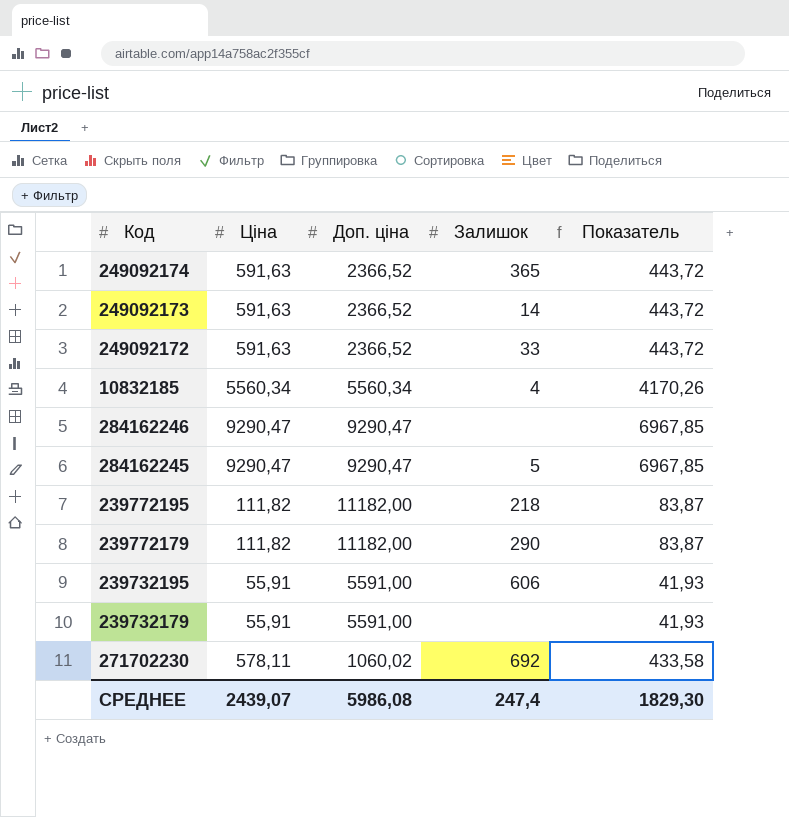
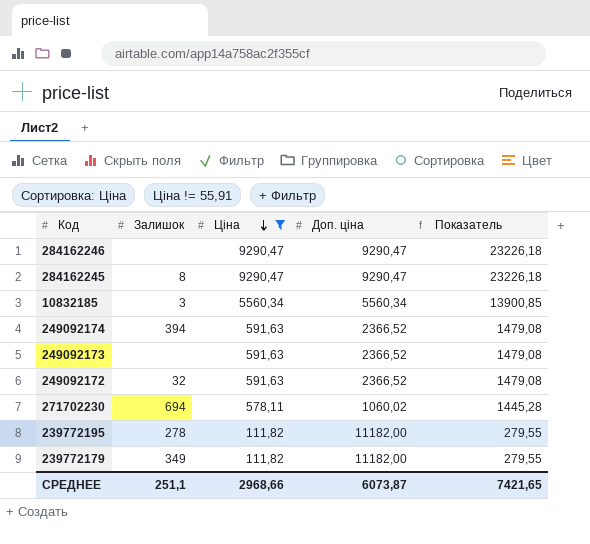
filter: none -> Ціна != 55,91
row order: none -> Ціна descending
column Залишок | position: 4 -> 2
column Показатель | formula: [Ціна] * 0,75 -> [Ціна] * 2,5
284162245 | Залишок: 5 -> 8
10832185 | Залишок: 4 -> 3
249092174 | Залишок: 365 -> 394
249092173 | Залишок: 14 -> none
249092172 | Залишок: 33 -> 32
271702230 | Залишок: 692 -> 694
239772195 | Залишок: 218 -> 278
239772179 | Залишок: 290 -> 349
СРЕДНЕЕ | Залишок: 247,4 -> 251,1
СРЕДНЕЕ | Ціна: 2439,07 -> 2968,66
СРЕДНЕЕ | Доп. ціна: 5986,08 -> 6073,87
СРЕДНЕЕ | Показатель: 1829,30 -> 7421,65

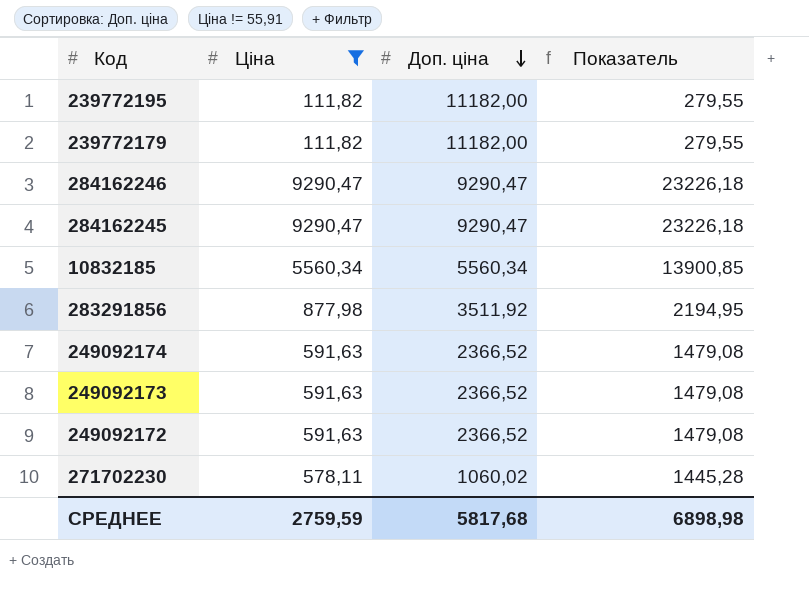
row order: Ціна descending -> Доп. ціна descending
column Залишок | position: 2 -> none
row 283291856: none -> 877,98 | 3511,92 | 2194,95
СРЕДНЕЕ | Ціна: 2968,66 -> 2759,59
СРЕДНЕЕ | Доп. ціна: 6073,87 -> 5817,68
СРЕДНЕЕ | Показатель: 7421,65 -> 6898,98

